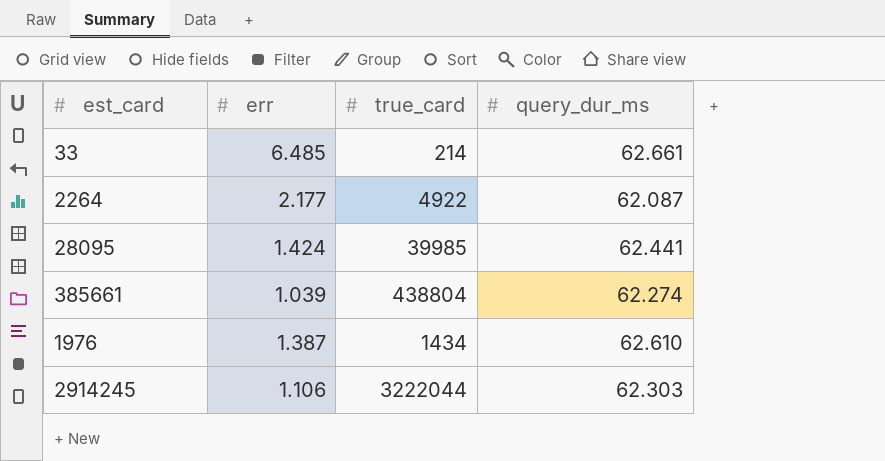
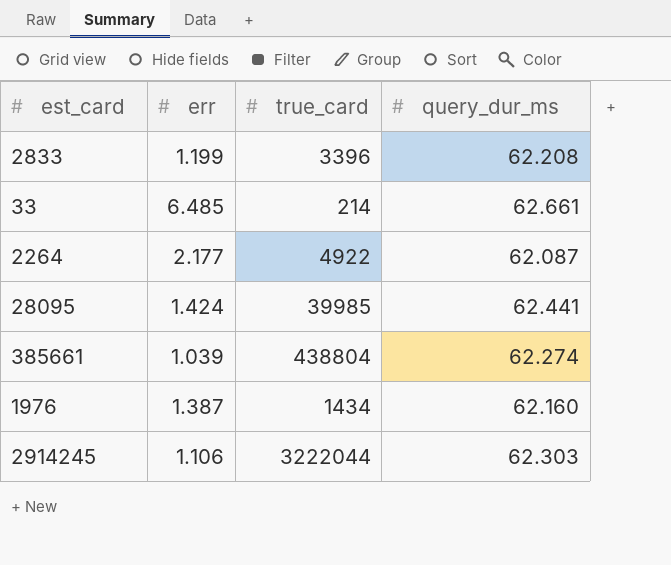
row 2833: none -> 1.199 | 3396 | 62.208
1976 | query_dur_ms: 62.610 -> 62.160

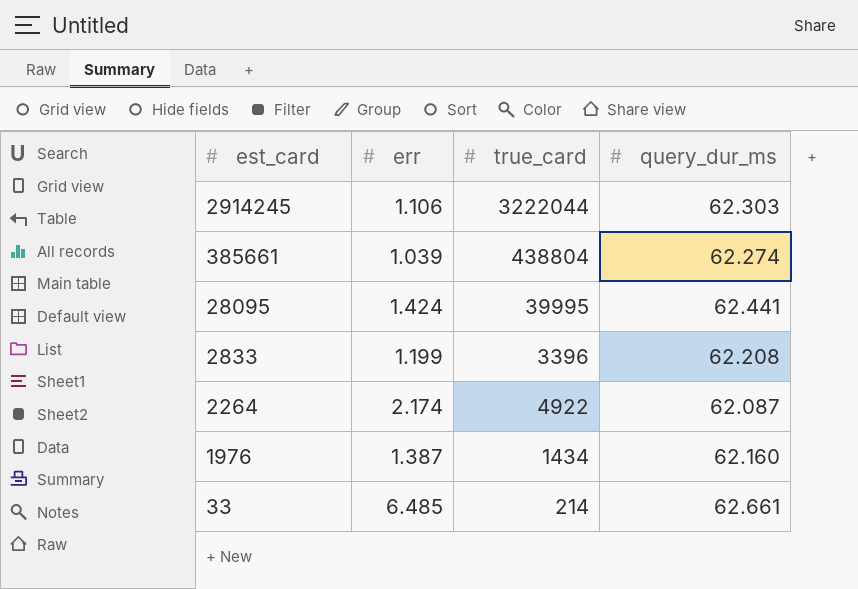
row order: none -> est_card descending
28095 | true_card: 39985 -> 39995
2264 | err: 2.177 -> 2.174

